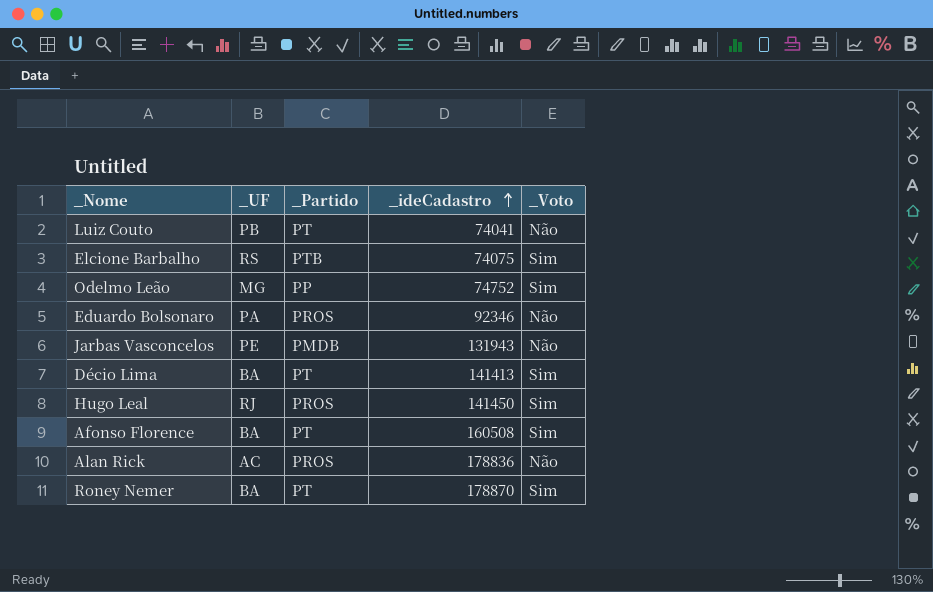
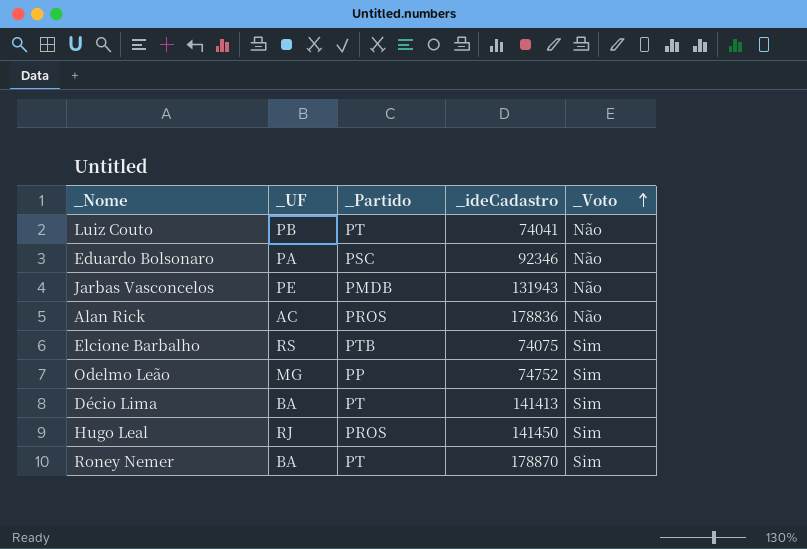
row order: _ideCadastro ascending -> _Voto ascending
row Afonso Florence: BA | PT | 160508 | Sim -> none
Eduardo Bolsonaro | _Partido: PROS -> PSC

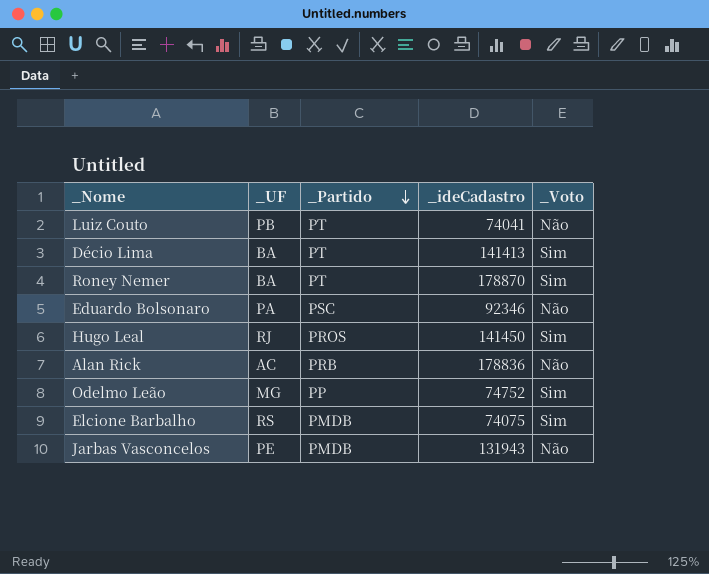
row order: _Voto ascending -> _Partido descending
Alan Rick | _Partido: PROS -> PRB
Elcione Barbalho | _Partido: PTB -> PMDB

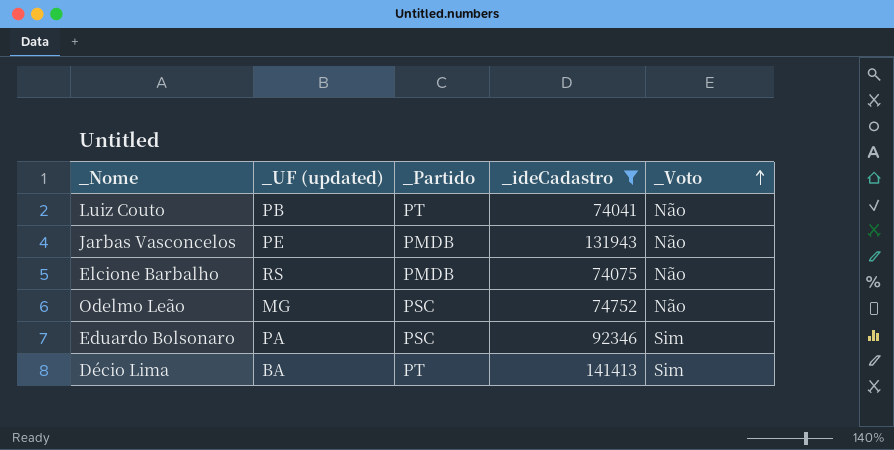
filter: none -> _ideCadastro <= 141413
row order: _Partido descending -> _Voto ascending
column name: _UF -> _UF (updated)
Elcione Barbalho | _Voto: Sim -> Não
Odelmo Leão | _Partido: PP -> PSC
Odelmo Leão | _Voto: Sim -> Não
Eduardo Bolsonaro | _Voto: Não -> Sim

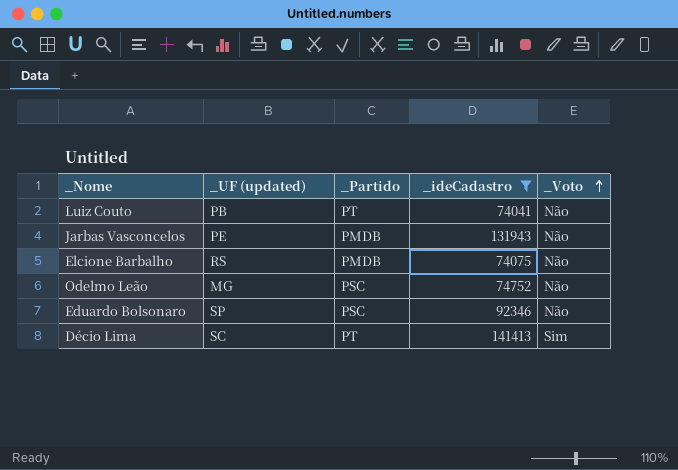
Eduardo Bolsonaro | _UF (updated): PA -> SP
Eduardo Bolsonaro | _Voto: Sim -> Não
Décio Lima | _UF (updated): BA -> SC

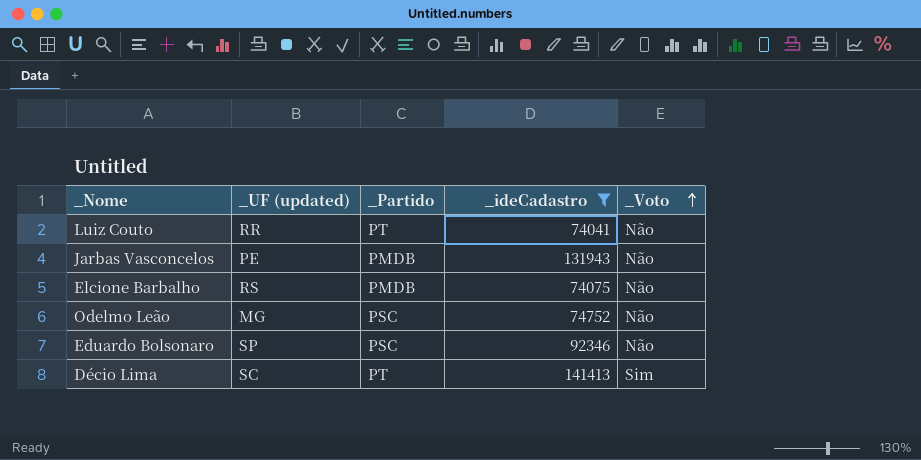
Luiz Couto | _UF (updated): PB -> RR

